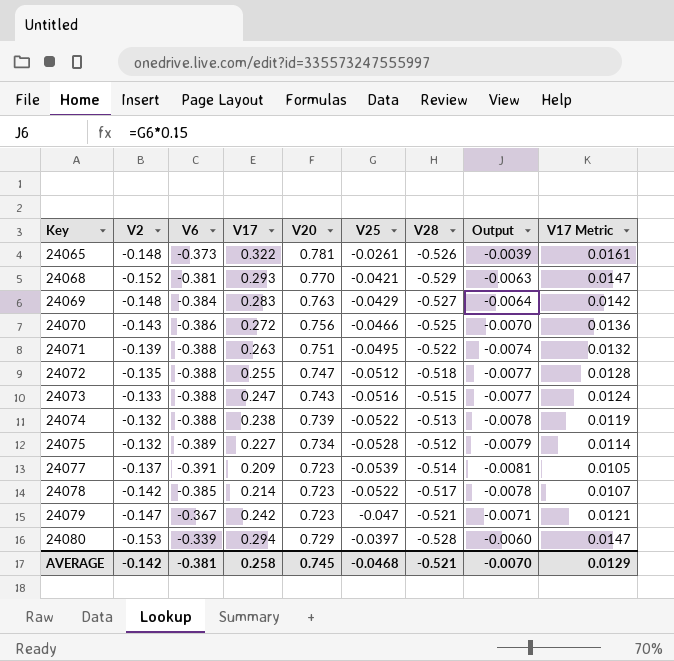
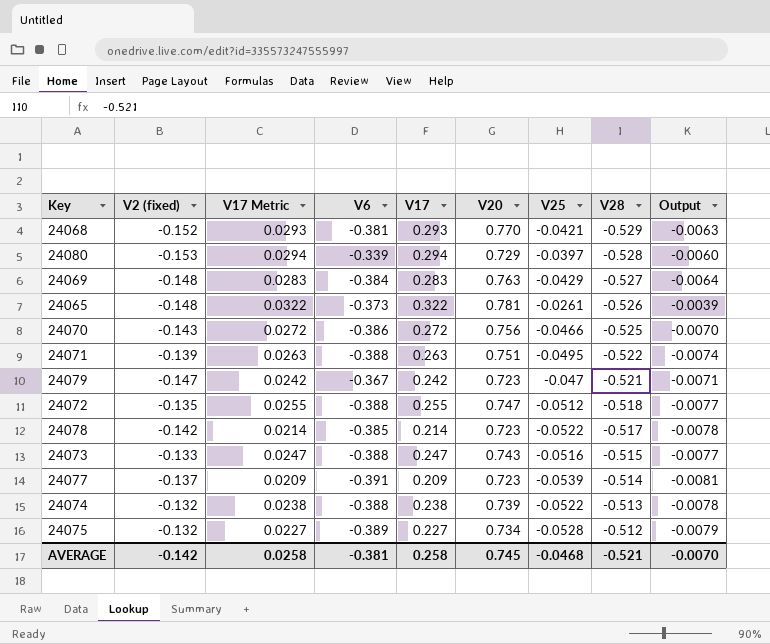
row order: Key ascending -> V28 ascending
column name: V2 -> V2 (fixed)
column V17 Metric | formula: [V17] * 0.05 -> [V17] * 0.1
column V17 Metric | position: 9 -> 3
AVERAGE | V17 Metric: 0.0129 -> 0.0258

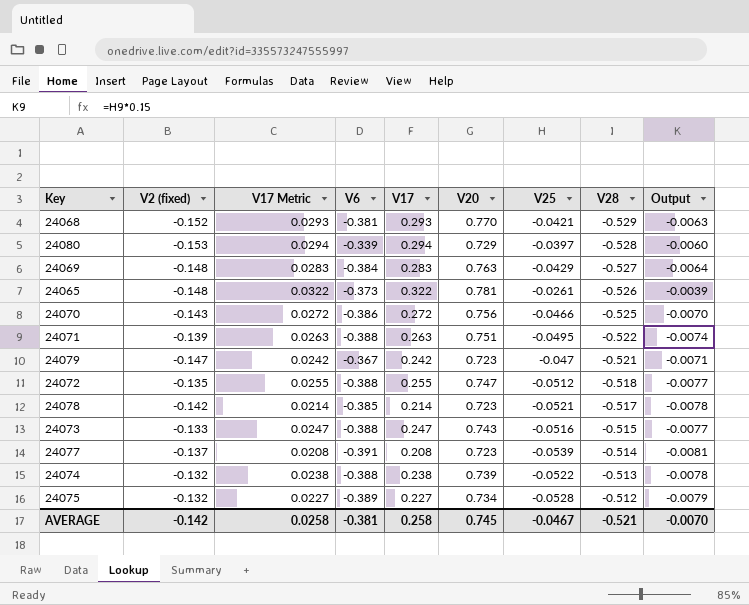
24078 | V25: -0.0522 -> -0.0521
24077 | V17 Metric: 0.0209 -> 0.0208
24077 | V17: 0.209 -> 0.208
AVERAGE | V25: -0.0468 -> -0.0467

